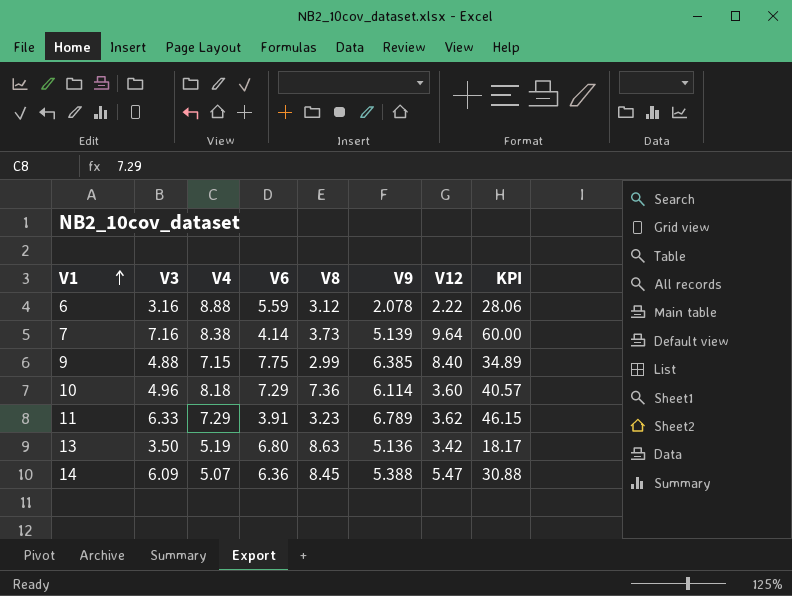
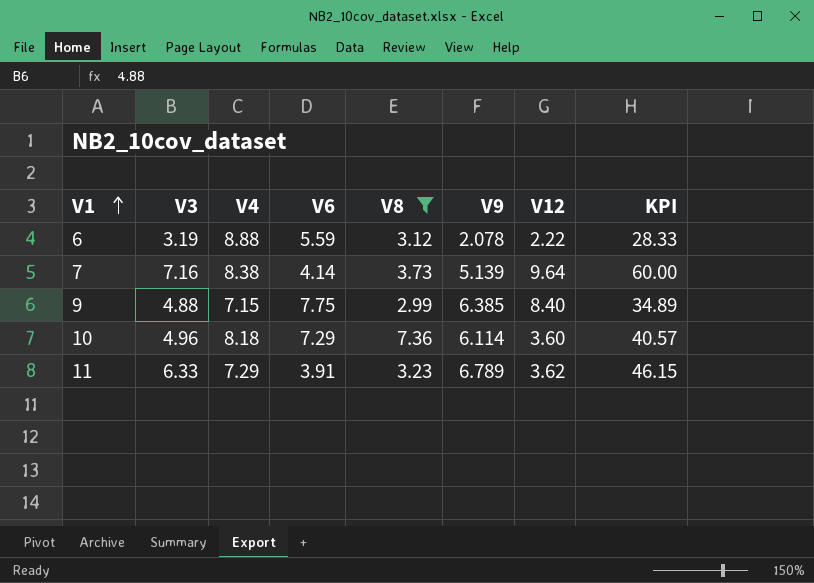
filter: none -> V8 <= 7.36
6 | V3: 3.16 -> 3.19
6 | KPI: 28.06 -> 28.33

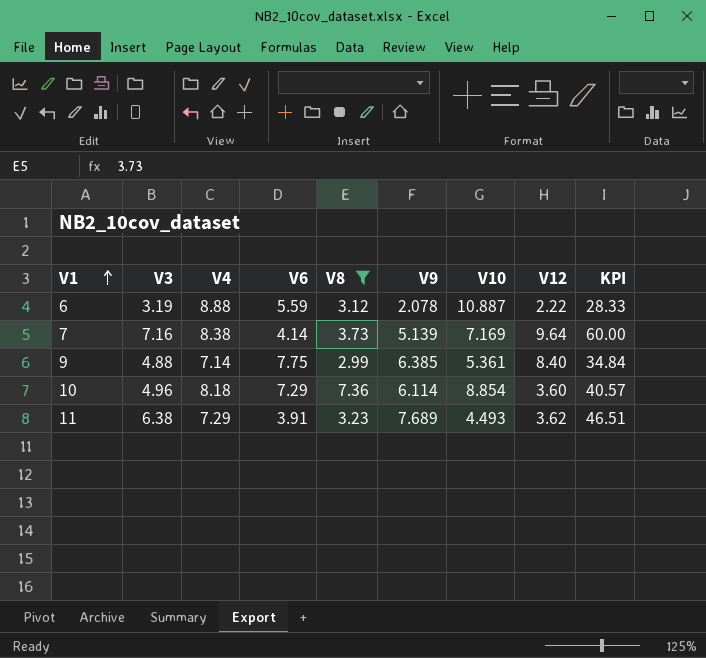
column V10 | position: none -> 7
9 | V4: 7.15 -> 7.14
9 | KPI: 34.89 -> 34.84
11 | V3: 6.33 -> 6.38
11 | V9: 6.789 -> 7.689
11 | KPI: 46.15 -> 46.51

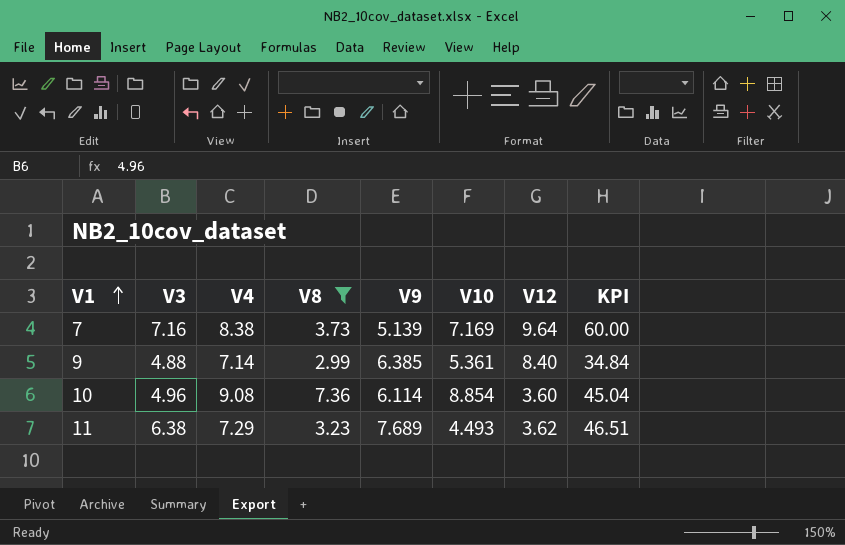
column V6 | position: 4 -> none
row 6: 3.19 | 8.88 | 5.59 | 3.12 | 2.078 | 10.887 | 2.22 | 28.33 -> none
10 | V4: 8.18 -> 9.08
10 | KPI: 40.57 -> 45.04

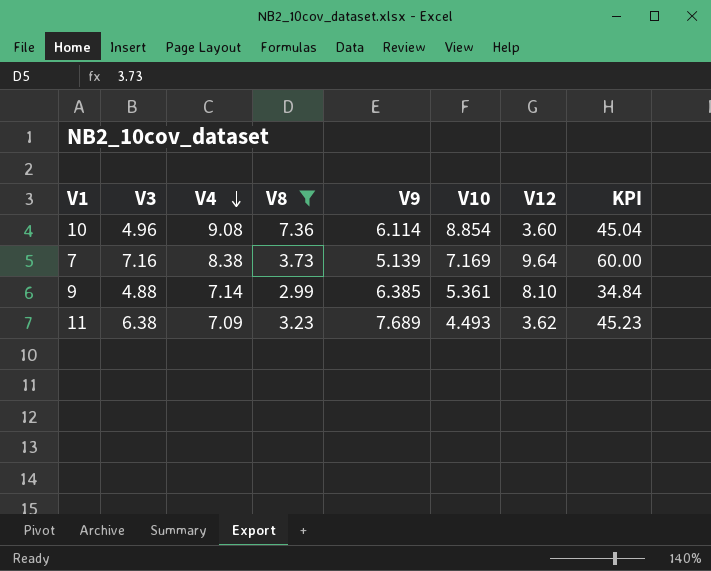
row order: V1 ascending -> V4 descending
9 | V12: 8.40 -> 8.10
11 | V4: 7.29 -> 7.09
11 | KPI: 46.51 -> 45.23

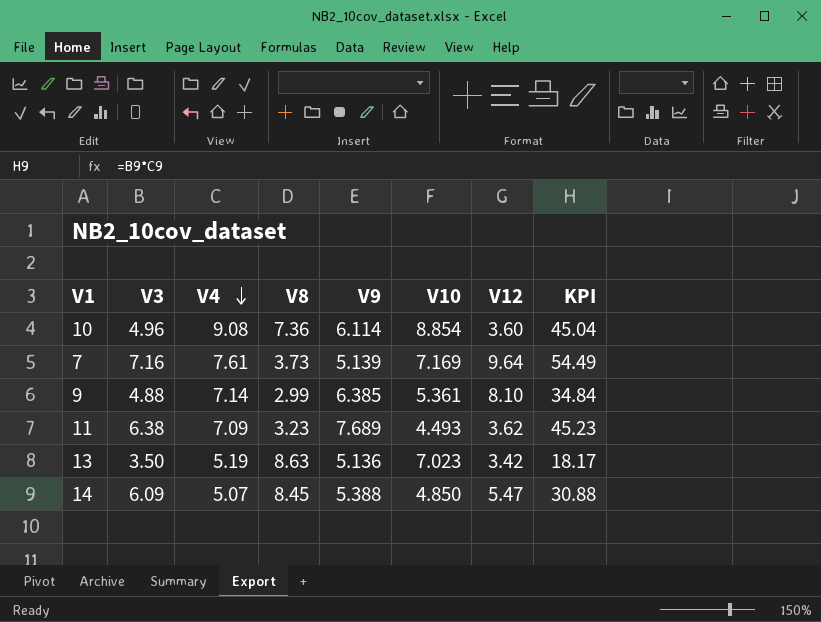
filter: V8 <= 7.36 -> none
7 | V4: 8.38 -> 7.61
7 | KPI: 60.00 -> 54.49

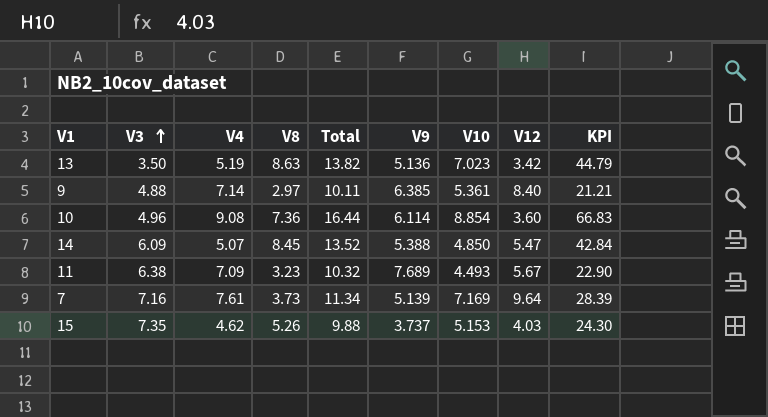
row order: V4 descending -> V3 ascending
column Total | formula: none -> [V4] + [V8]
column KPI | formula: [V3] * [V4] -> [V4] * [V8]
9 | V8: 2.99 -> 2.97
9 | V12: 8.10 -> 8.40
11 | V12: 3.62 -> 5.67
row 15: none -> 7.35 | 4.62 | 5.26 | 9.88 | 3.737 | 5.153 | 4.03 | 24.30

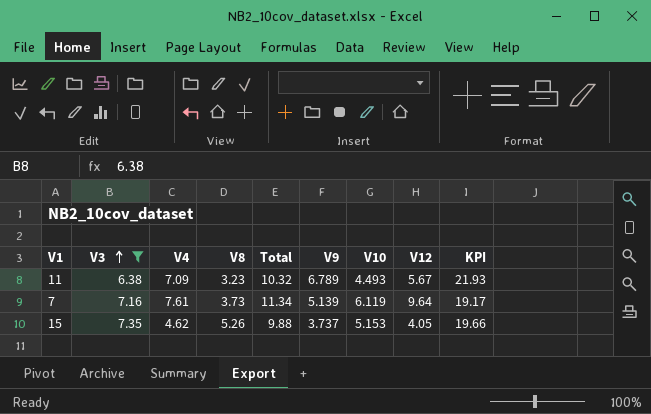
filter: none -> V3 >= 6.38
column KPI | formula: [V4] * [V8] -> [V8] * [V9]
11 | V9: 7.689 -> 6.789
7 | V10: 7.169 -> 6.119
15 | V12: 4.03 -> 4.05

